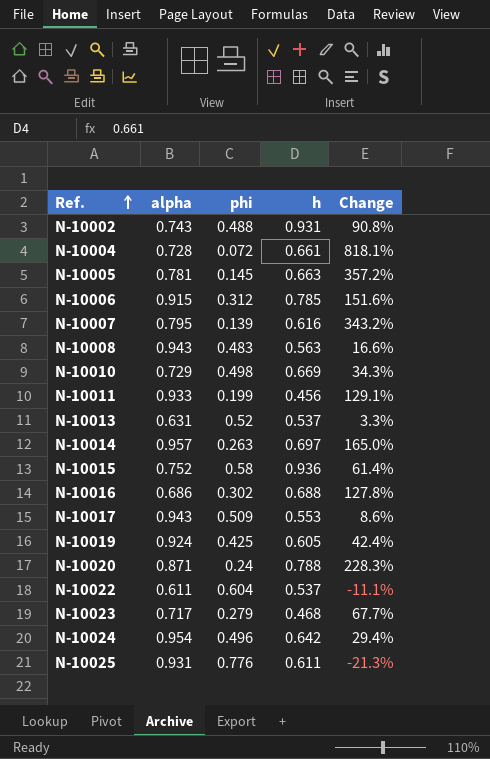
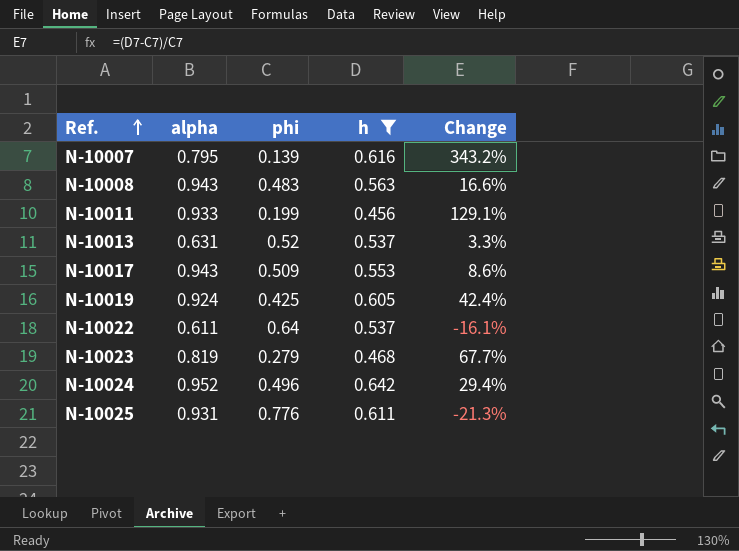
filter: none -> h <= 0.642
N-10022 | phi: 0.604 -> 0.64
N-10022 | Change: -11.1% -> -16.1%
N-10023 | alpha: 0.717 -> 0.819
N-10024 | alpha: 0.954 -> 0.952

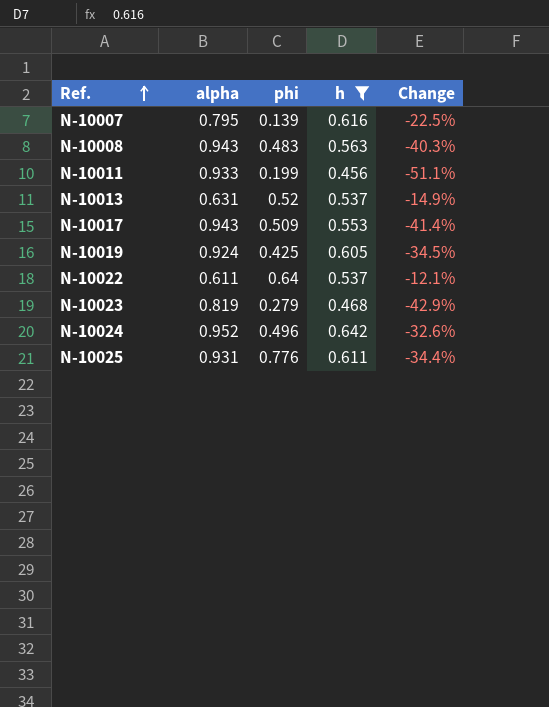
column Change | formula: ([h] - [phi]) / [phi] -> ([h] - [alpha]) / [alpha]

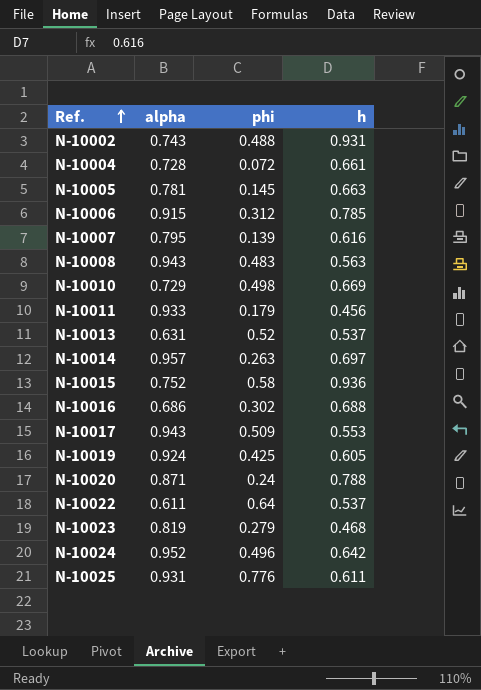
filter: h <= 0.642 -> none
column Change | formula: ([h] - [alpha]) / [alpha] -> none
N-10011 | phi: 0.199 -> 0.179

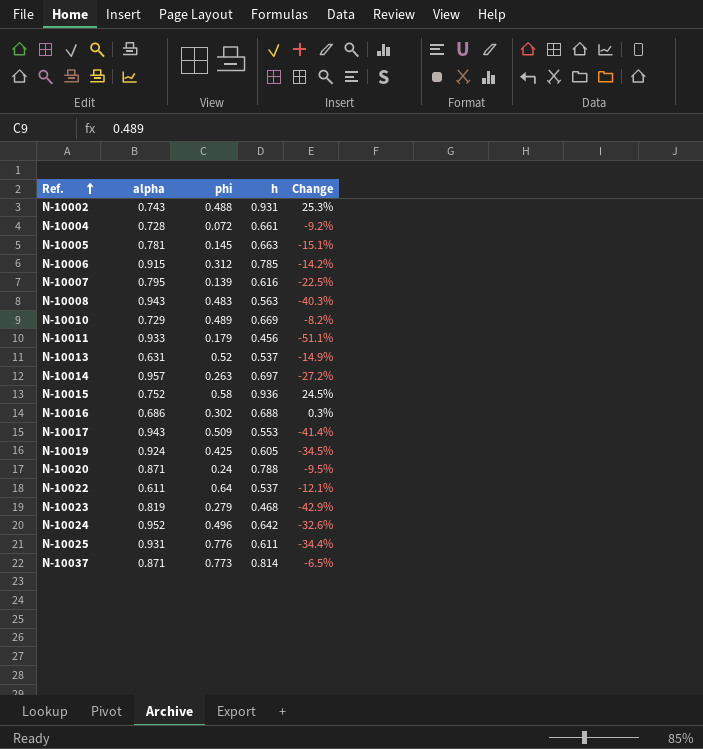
column Change | formula: none -> ([h] - [alpha]) / [alpha]
N-10010 | phi: 0.498 -> 0.489
row N-10037: none -> 0.871 | 0.773 | 0.814 | -6.5%

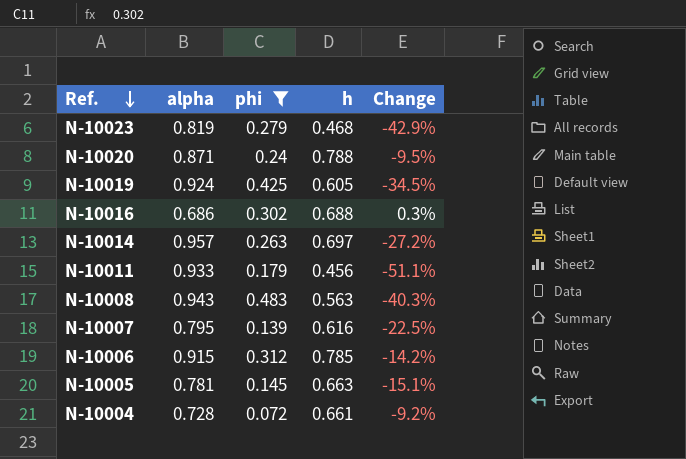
filter: none -> phi <= 0.483
row order: Ref. ascending -> Ref. descending

